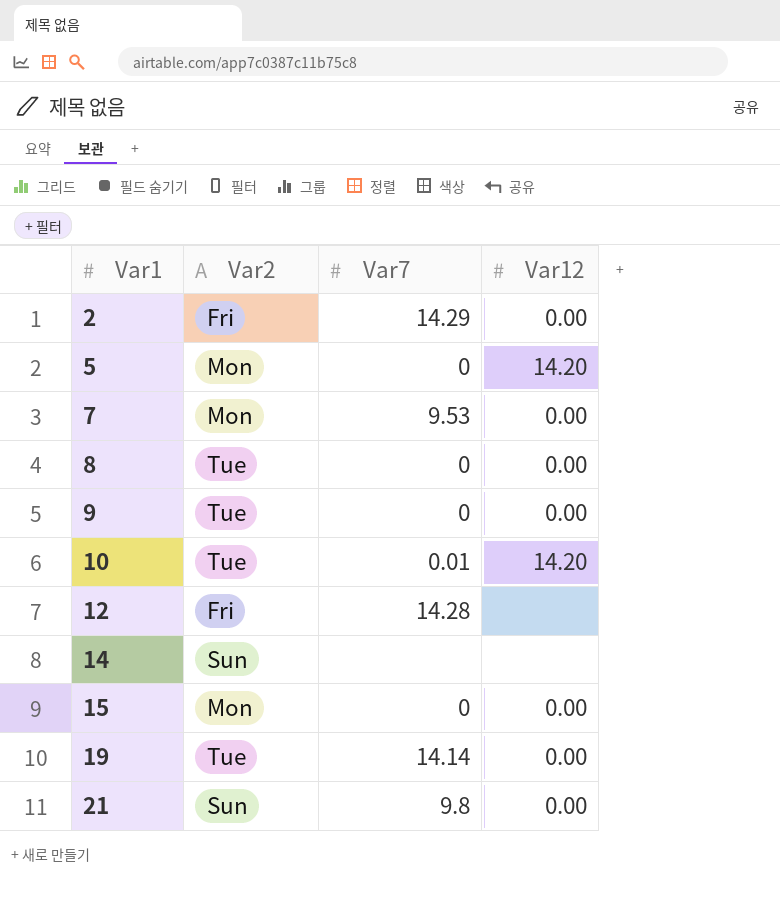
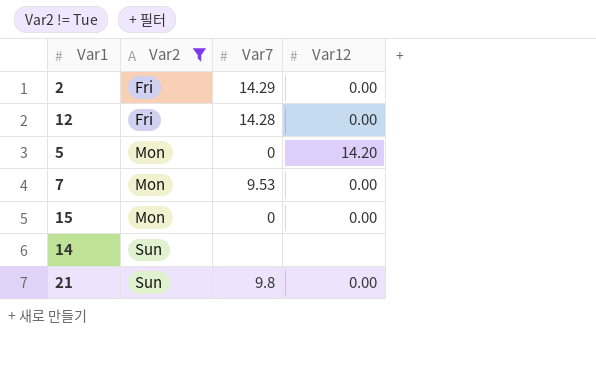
filter: none -> Var2 != Tue
row order: Var1 ascending -> Var2 ascending
12 | Var12: none -> 0.00

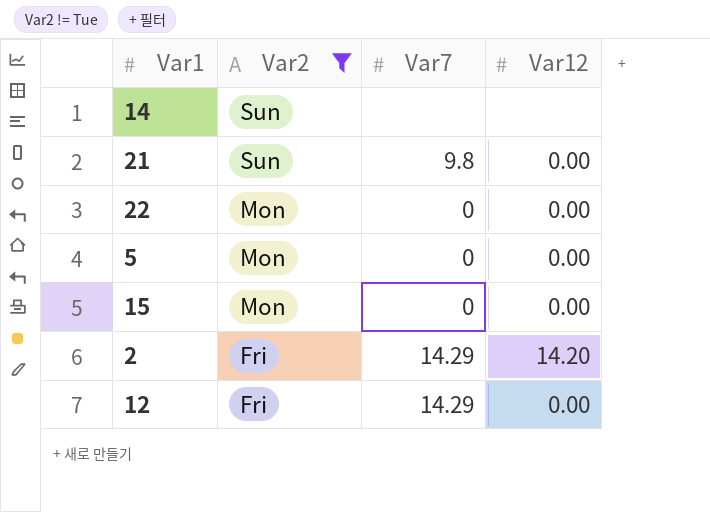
row order: Var2 ascending -> Var2 descending
row 7: Mon | 9.53 | 0.00 -> none
row 22: none -> Mon | 0 | 0.00
5 | Var12: 14.20 -> 0.00
2 | Var12: 0.00 -> 14.20
12 | Var7: 14.28 -> 14.29

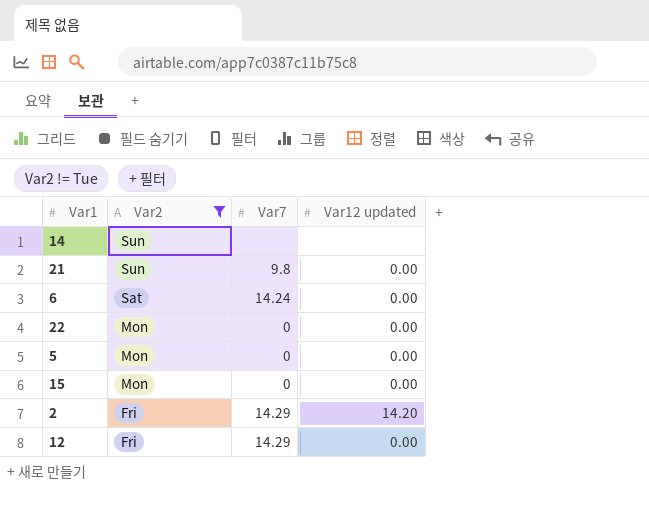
column name: Var12 -> Var12 updated
row 6: none -> Sat | 14.24 | 0.00

